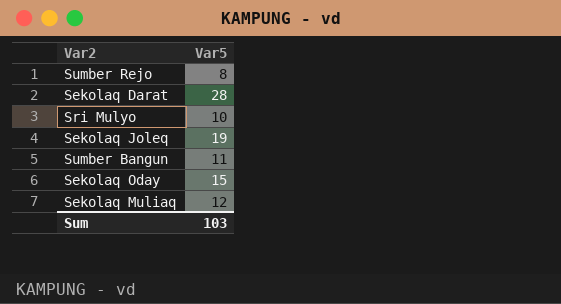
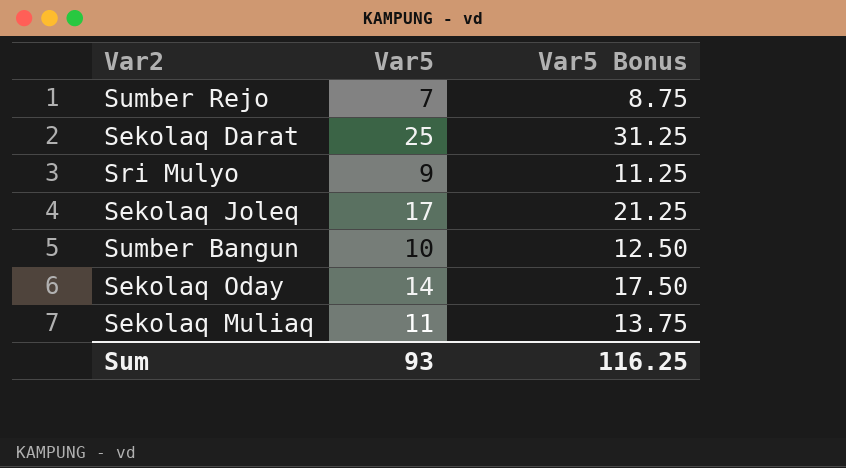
column Var5 Bonus | formula: none -> [Var5] * 1.25
Sumber Rejo | Var5: 8 -> 7
Sekolaq Darat | Var5: 28 -> 25
Sri Mulyo | Var5: 10 -> 9
Sekolaq Joleq | Var5: 19 -> 17
Sumber Bangun | Var5: 11 -> 10
Sekolaq Oday | Var5: 15 -> 14
Sekolaq Muliaq | Var5: 12 -> 11
Sum | Var5: 103 -> 93

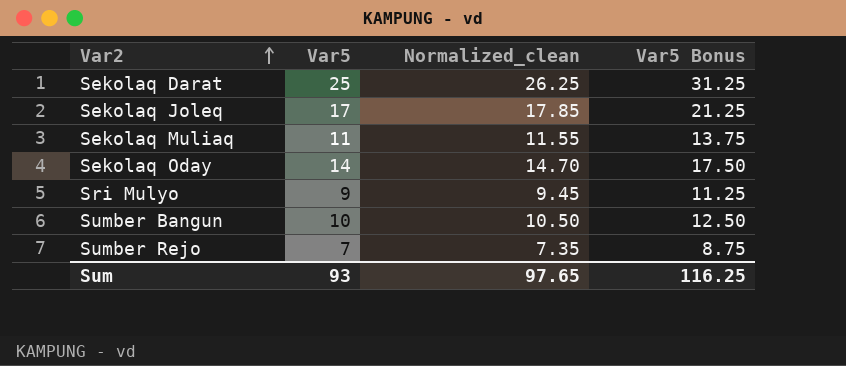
row order: none -> Var2 ascending
column Normalized_clean | formula: none -> [Var5] * 1.05

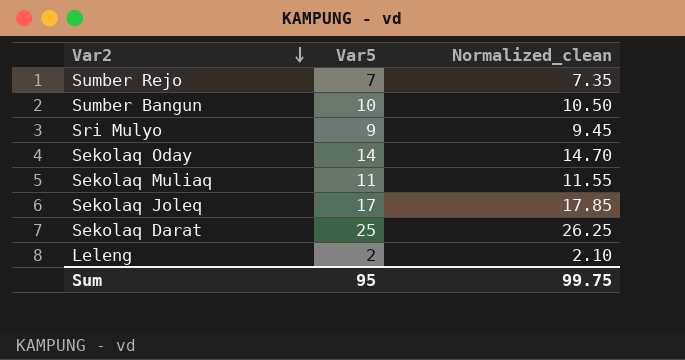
row order: Var2 ascending -> Var2 descending
column Var5 Bonus | formula: [Var5] * 1.25 -> none
row Leleng: none -> 2 | 2.10
Sum | Var5: 93 -> 95
Sum | Normalized_clean: 97.65 -> 99.75

